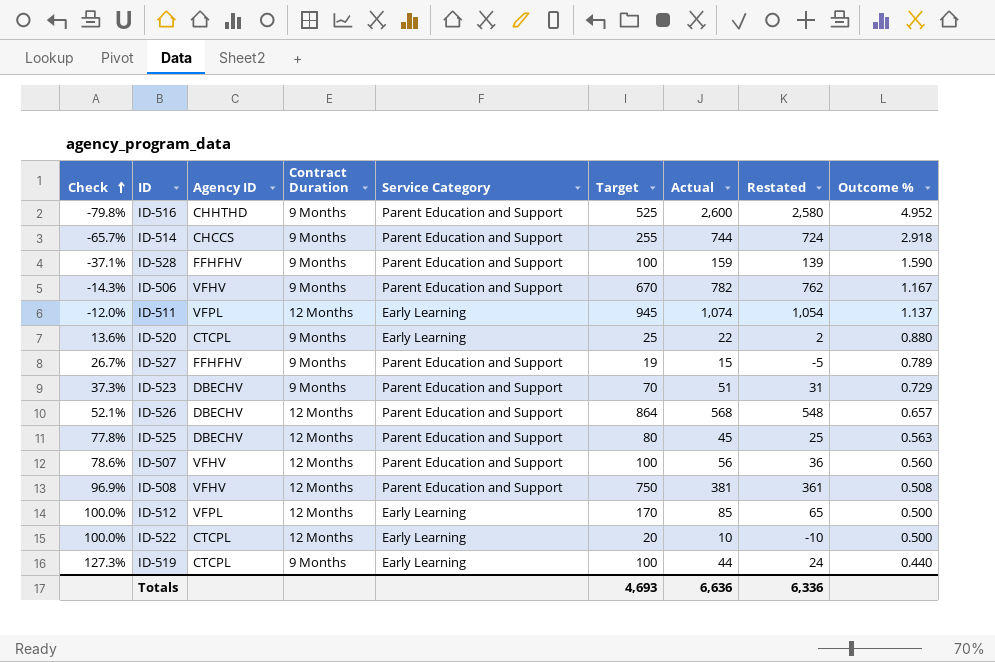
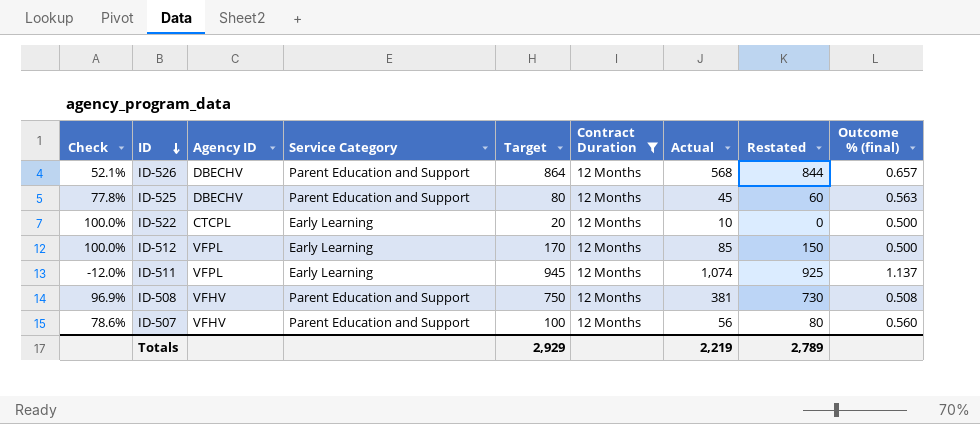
filter: none -> Contract Duration = 12 Months
row order: Check ascending -> ID descending
column Contract Duration | position: 4 -> 6
column Restated | formula: [Actual] - 20 -> [Target] - 20
column name: Outcome % -> Outcome % (final)
Totals | Target: 4,693 -> 2,929
Totals | Actual: 6,636 -> 2,219
Totals | Restated: 6,336 -> 2,789

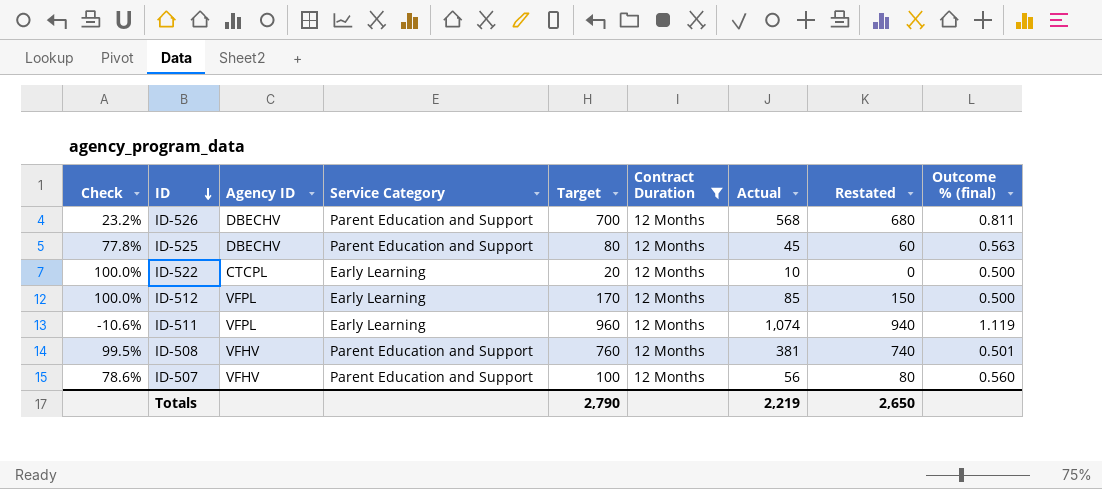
ID-526 | Check: 52.1% -> 23.2%
ID-526 | Target: 864 -> 700
ID-526 | Restated: 844 -> 680
ID-526 | Outcome % (final): 0.657 -> 0.811
ID-511 | Check: -12.0% -> -10.6%
ID-511 | Target: 945 -> 960
ID-511 | Restated: 925 -> 940
ID-511 | Outcome % (final): 1.137 -> 1.119
ID-508 | Check: 96.9% -> 99.5%
ID-508 | Target: 750 -> 760
ID-508 | Restated: 730 -> 740
ID-508 | Outcome % (final): 0.508 -> 0.501
Totals | Target: 2,929 -> 2,790
Totals | Restated: 2,789 -> 2,650

